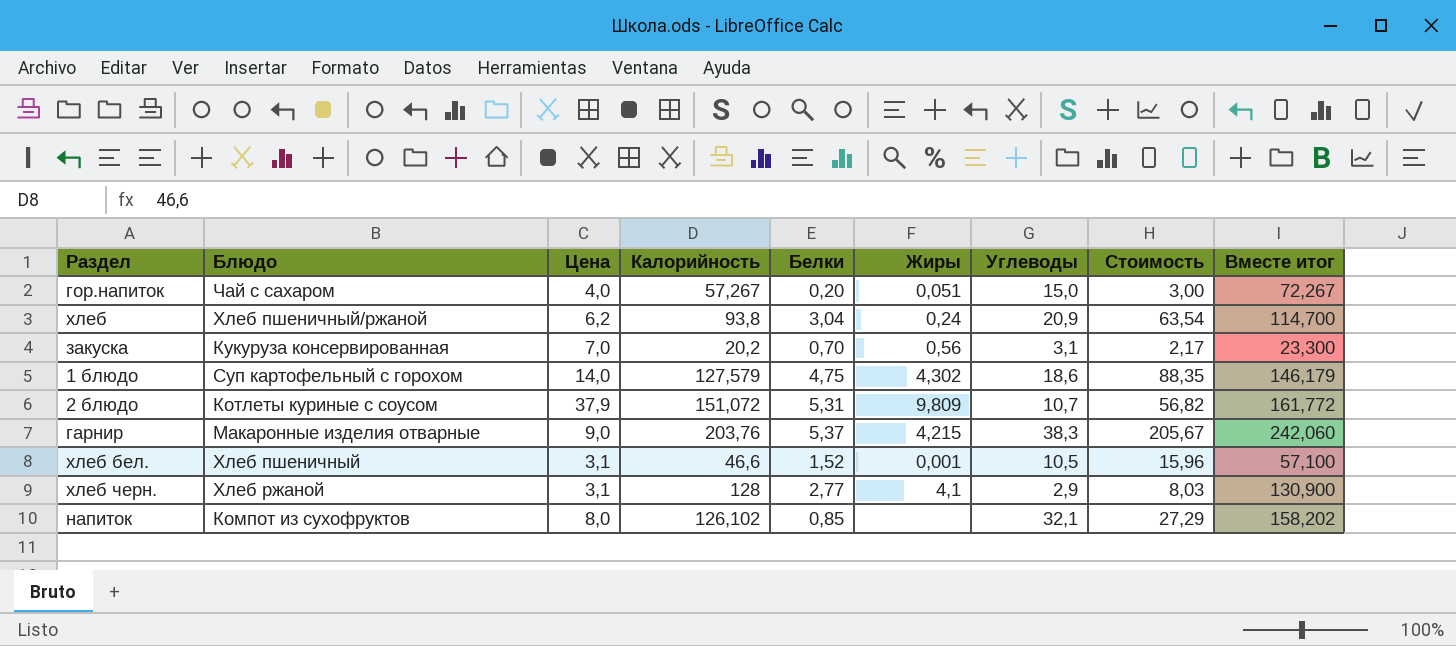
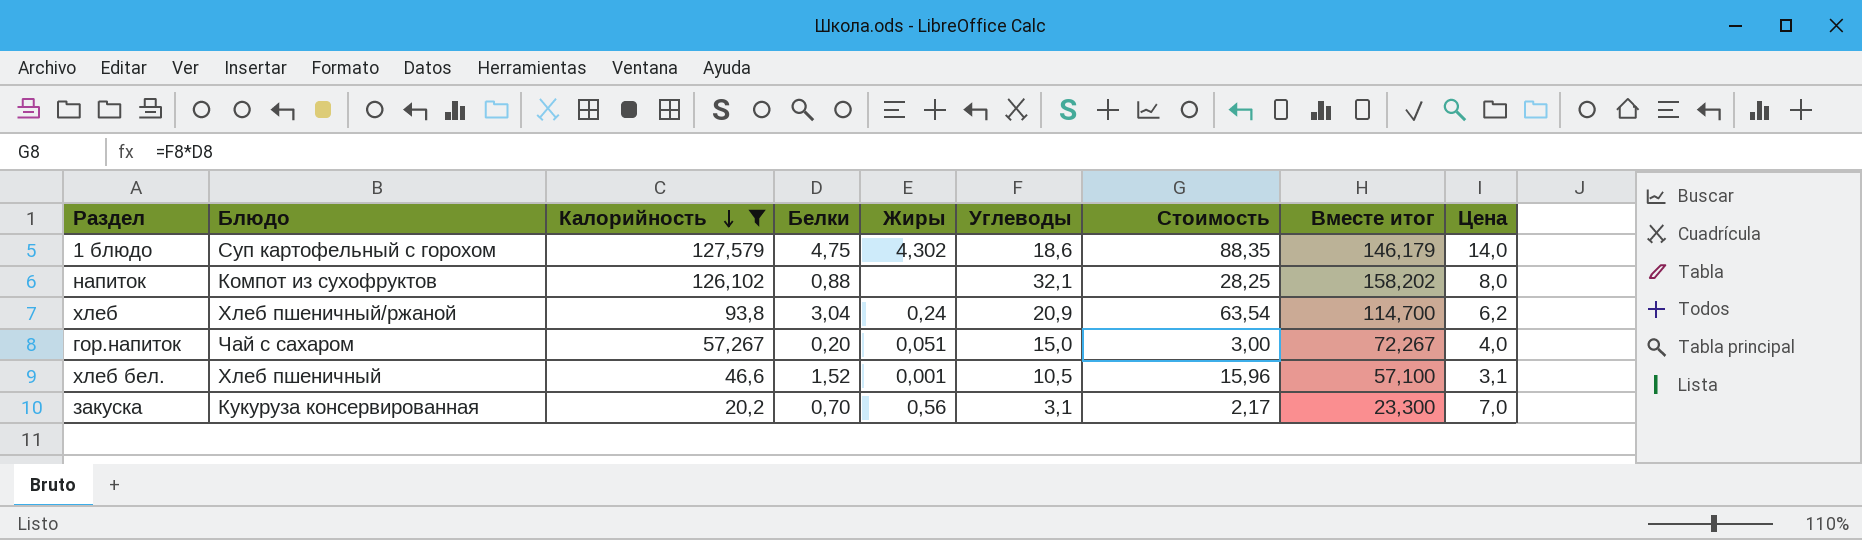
filter: none -> Калорийность <= 127,579
row order: none -> Калорийность descending
column Цена | position: 3 -> 9
напиток | Белки: 0,85 -> 0,88
напиток | Стоимость: 27,29 -> 28,25

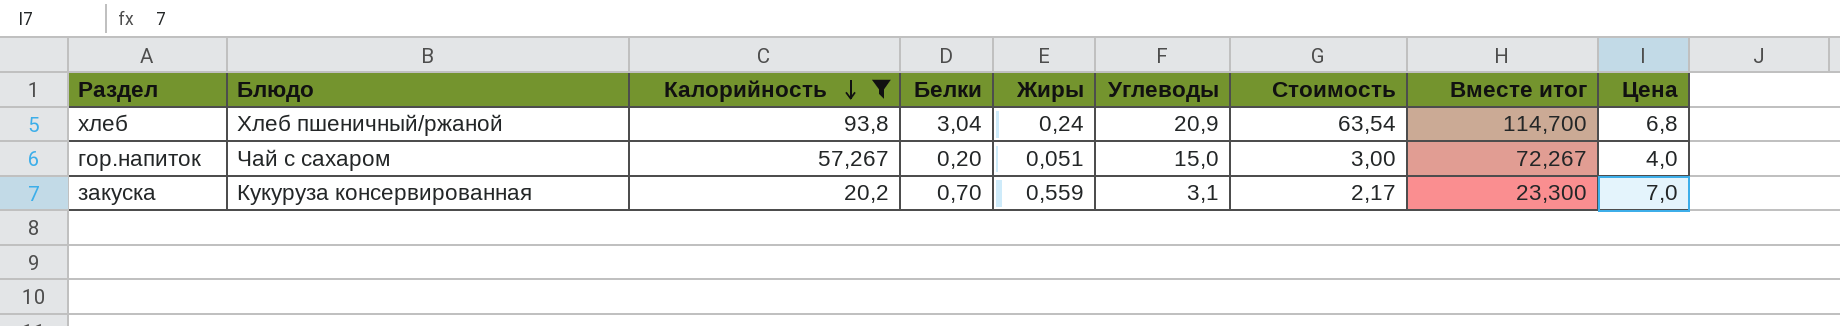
row 1 блюдо: Суп картофельный с горохом | 127,579 | 4,75 | 4,302 | 18,6 | 88,35 | 146,179 | 14,0 -> none
row напиток: Компот из сухофруктов | 126,102 | 0,88 | none | 32,1 | 28,25 | 158,202 | 8,0 -> none
row хлеб бел.: Хлеб пшеничный | 46,6 | 1,52 | 0,001 | 10,5 | 15,96 | 57,100 | 3,1 -> none
хлеб | Цена: 6,2 -> 6,8
закуска | Жиры: 0,56 -> 0,559

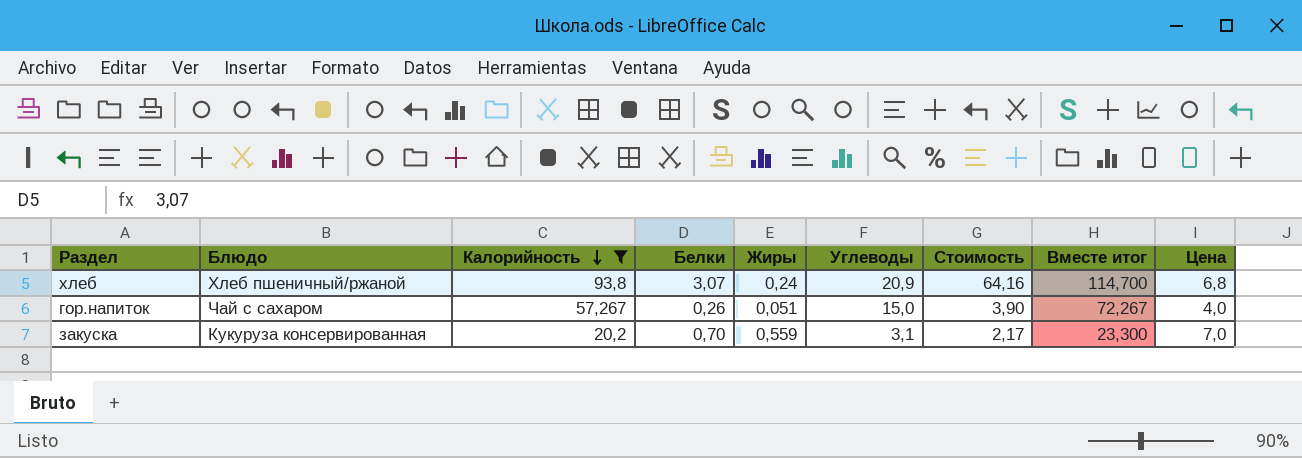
хлеб | Белки: 3,04 -> 3,07
хлеб | Стоимость: 63,54 -> 64,16
гор.напиток | Белки: 0,20 -> 0,26
гор.напиток | Стоимость: 3,00 -> 3,90

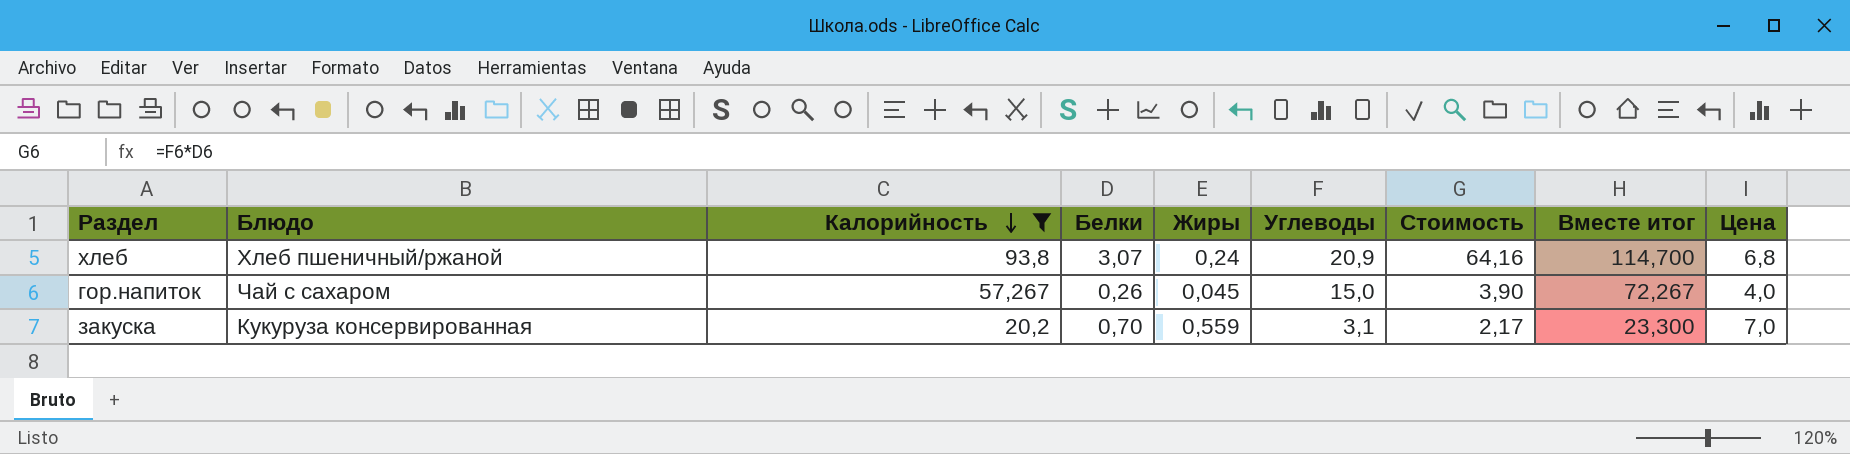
гор.напиток | Жиры: 0,051 -> 0,045

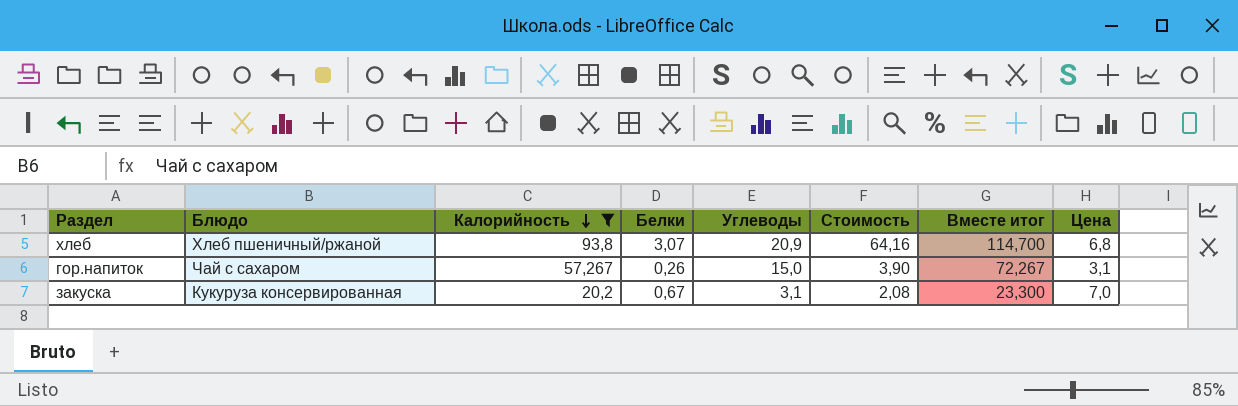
column Жиры | position: 5 -> none
гор.напиток | Цена: 4,0 -> 3,1
закуска | Белки: 0,70 -> 0,67
закуска | Стоимость: 2,17 -> 2,08

